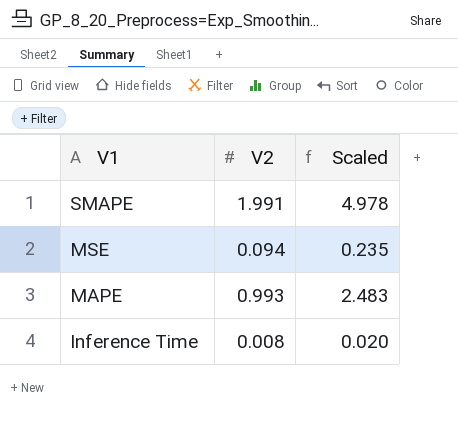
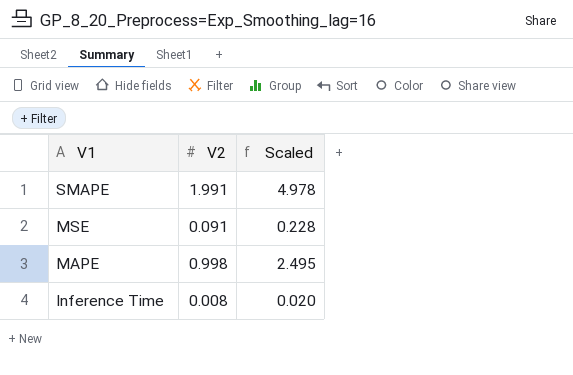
MSE | V2: 0.094 -> 0.091
MSE | Scaled: 0.235 -> 0.228
MAPE | V2: 0.993 -> 0.998
MAPE | Scaled: 2.483 -> 2.495

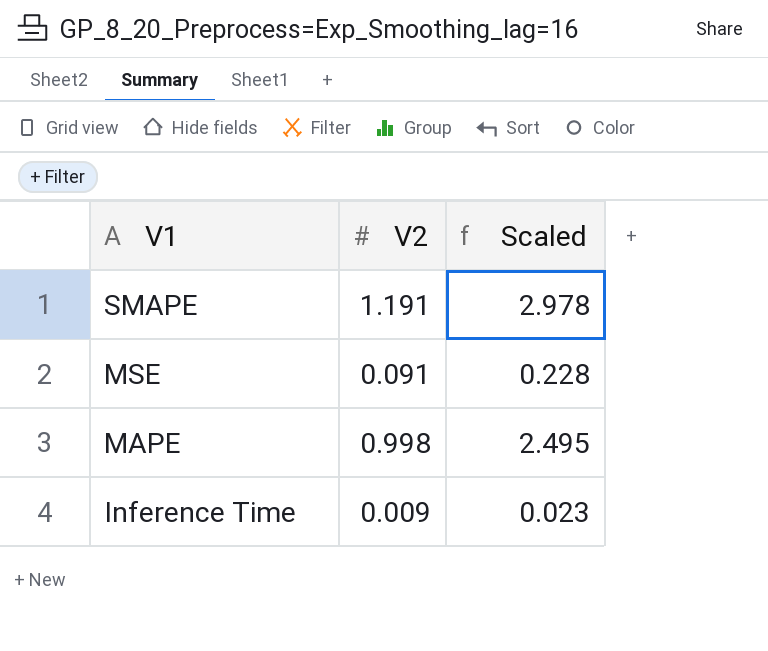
SMAPE | V2: 1.991 -> 1.191
SMAPE | Scaled: 4.978 -> 2.978
Inference Time | V2: 0.008 -> 0.009
Inference Time | Scaled: 0.020 -> 0.023

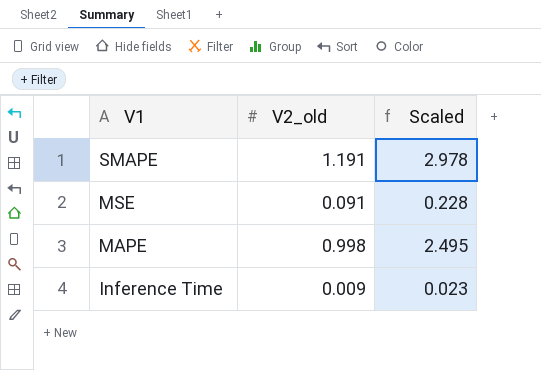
column name: V2 -> V2_old

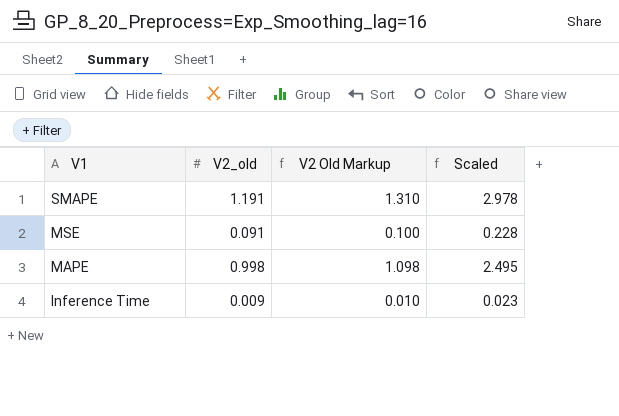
column V2 Old Markup | formula: none -> [V2_old] * 1.1

